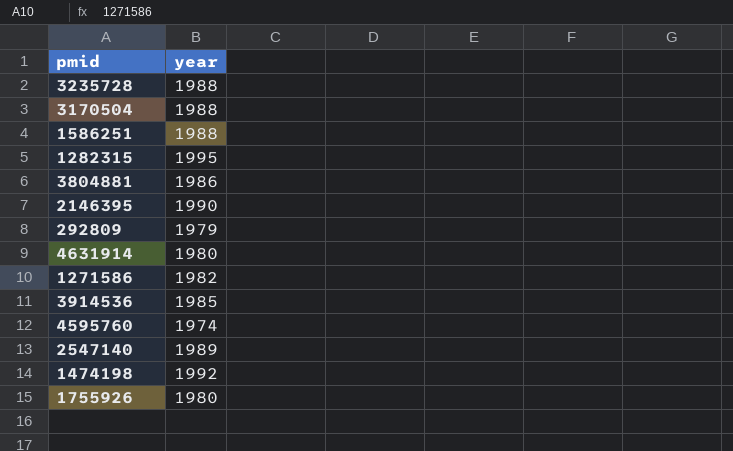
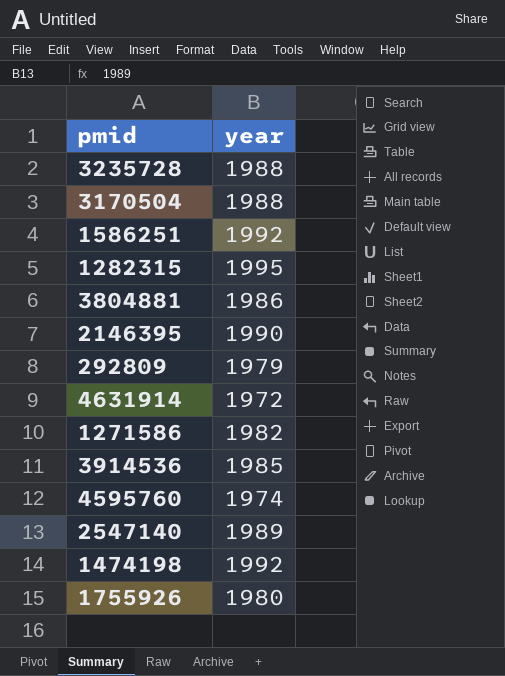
1586251 | year: 1988 -> 1992
4631914 | year: 1980 -> 1972

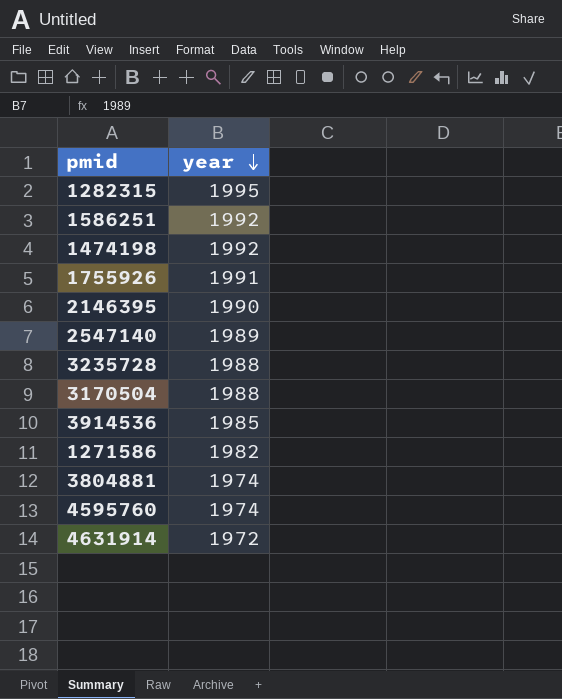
row order: none -> year descending
row 292809: 1979 -> none
1755926 | year: 1980 -> 1991
3804881 | year: 1986 -> 1974

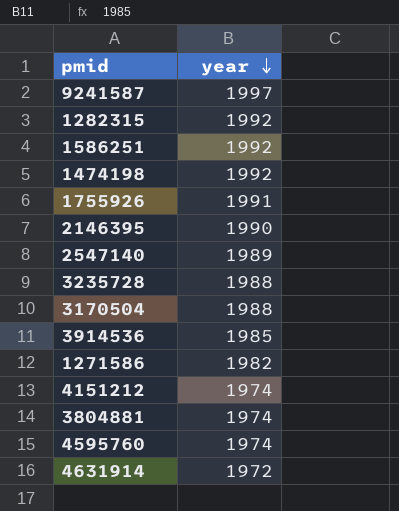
row 9241587: none -> 1997
1282315 | year: 1995 -> 1992
row 4151212: none -> 1974

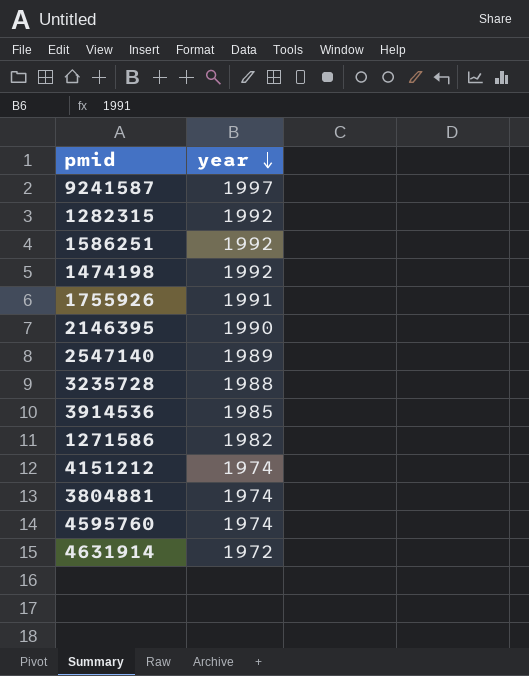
row 3170504: 1988 -> none

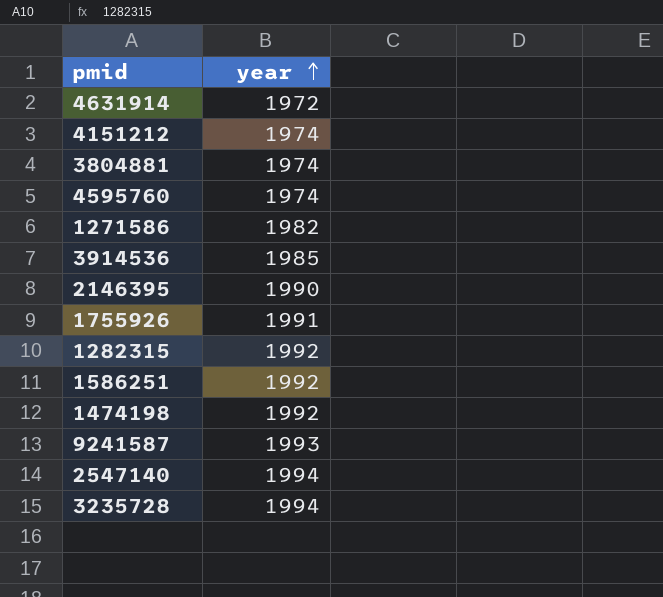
row order: year descending -> year ascending
9241587 | year: 1997 -> 1993
2547140 | year: 1989 -> 1994
3235728 | year: 1988 -> 1994

